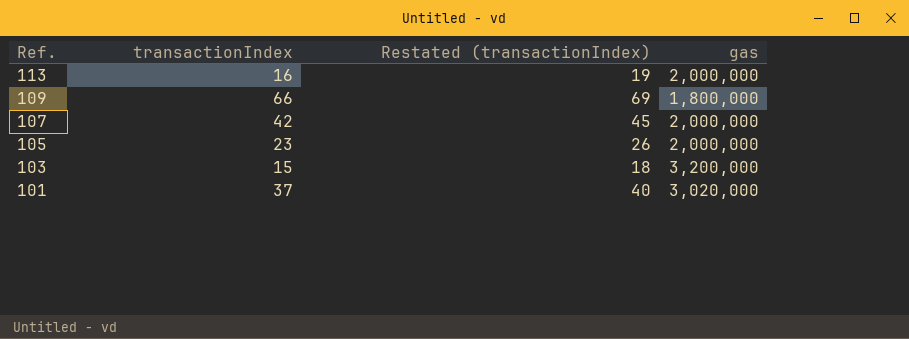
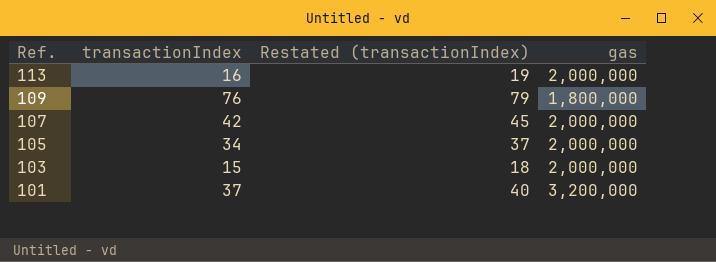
109 | transactionIndex: 66 -> 76
109 | Restated (transactionIndex): 69 -> 79
105 | transactionIndex: 23 -> 34
105 | Restated (transactionIndex): 26 -> 37
103 | gas: 3,200,000 -> 2,000,000
101 | gas: 3,020,000 -> 3,200,000

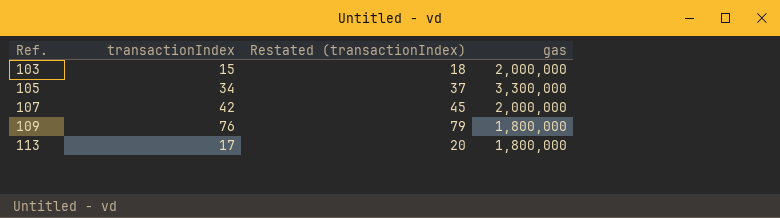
row order: Ref. descending -> Ref. ascending
row 101: 37 | 40 | 3,200,000 -> none
105 | gas: 2,000,000 -> 3,300,000
113 | transactionIndex: 16 -> 17
113 | Restated (transactionIndex): 19 -> 20
113 | gas: 2,000,000 -> 1,800,000

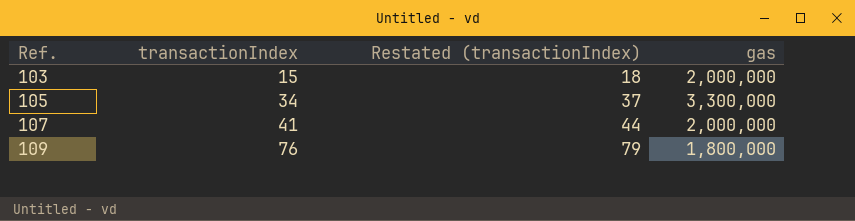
row 113: 17 | 20 | 1,800,000 -> none
107 | transactionIndex: 42 -> 41
107 | Restated (transactionIndex): 45 -> 44

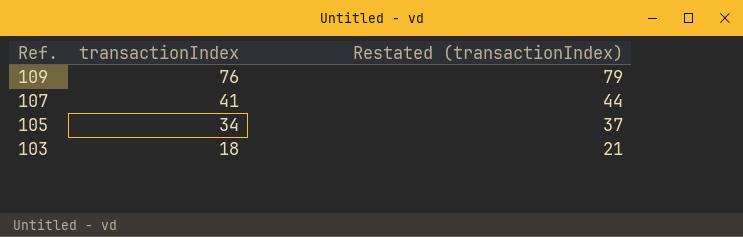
row order: Ref. ascending -> Ref. descending
column gas | position: 4 -> none
103 | transactionIndex: 15 -> 18
103 | Restated (transactionIndex): 18 -> 21

